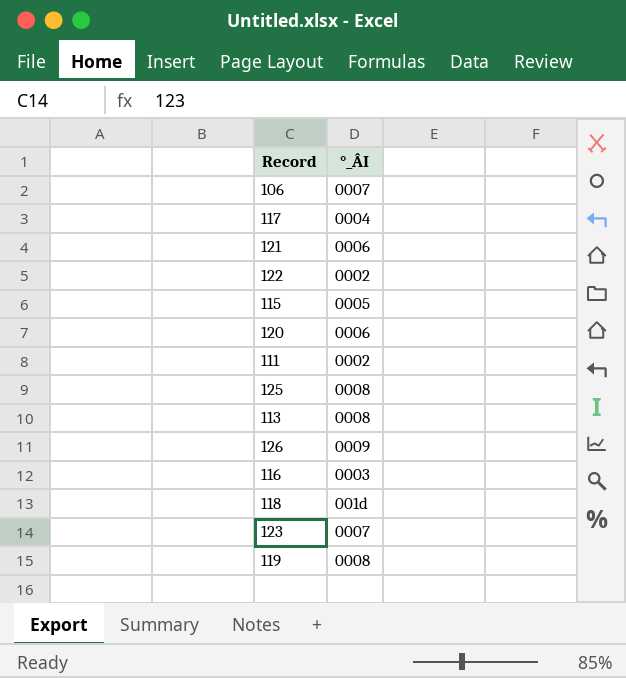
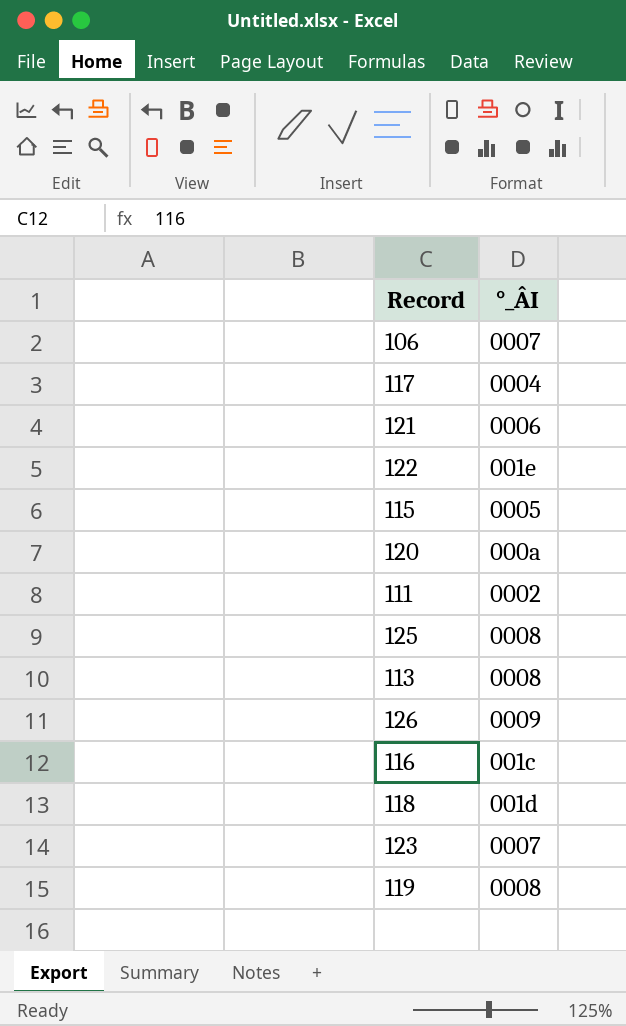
122 | °_ÂI: 0002 -> 001e
120 | °_ÂI: 0006 -> 000a
116 | °_ÂI: 0003 -> 001c

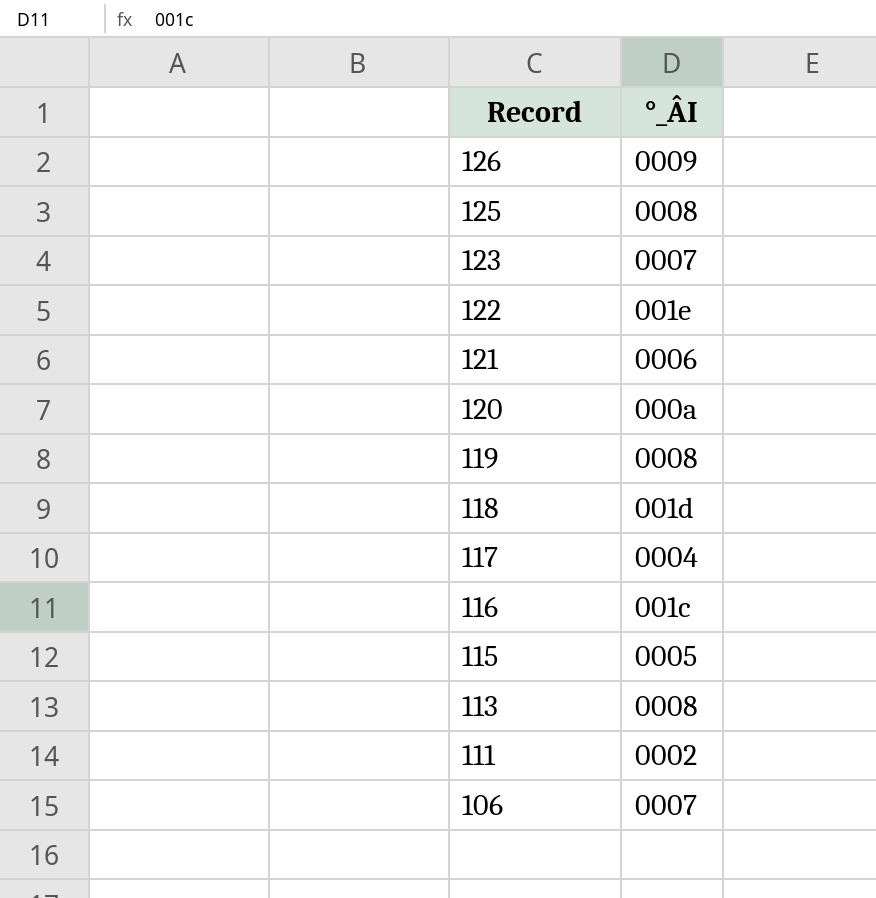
row order: none -> Record descending

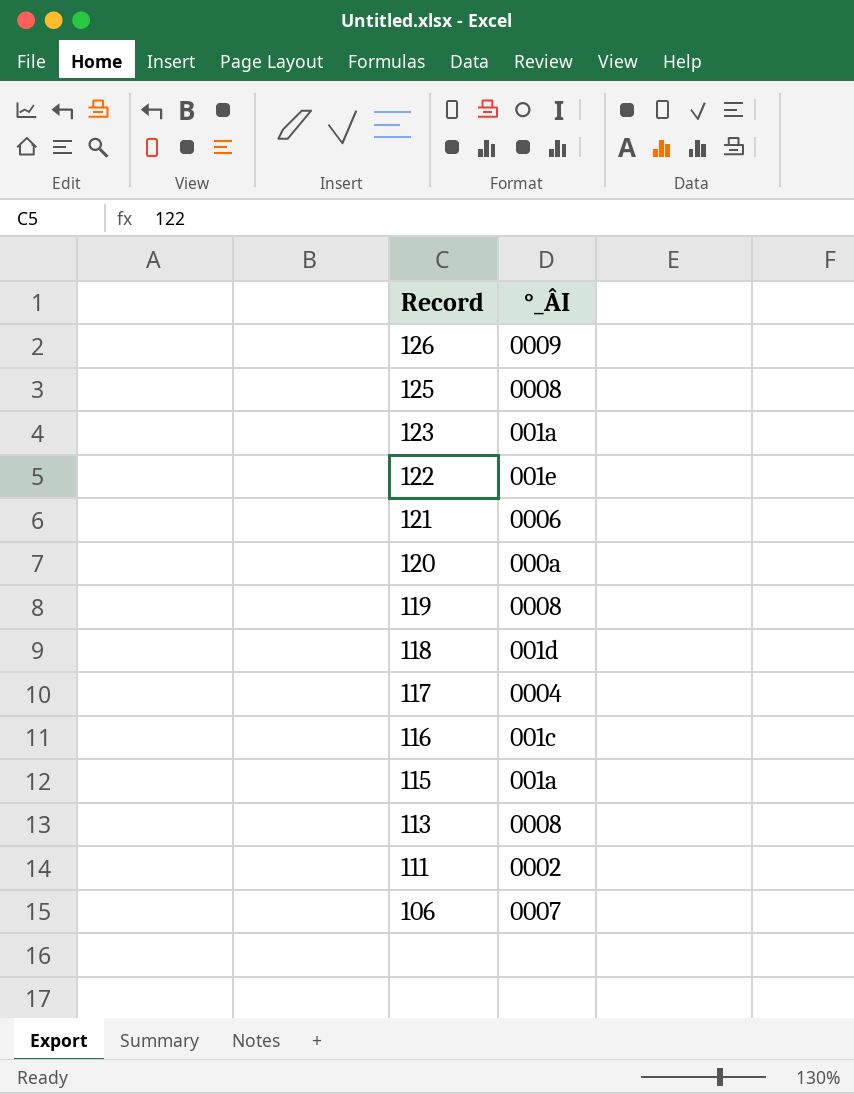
123 | °_ÂI: 0007 -> 001a
115 | °_ÂI: 0005 -> 001a

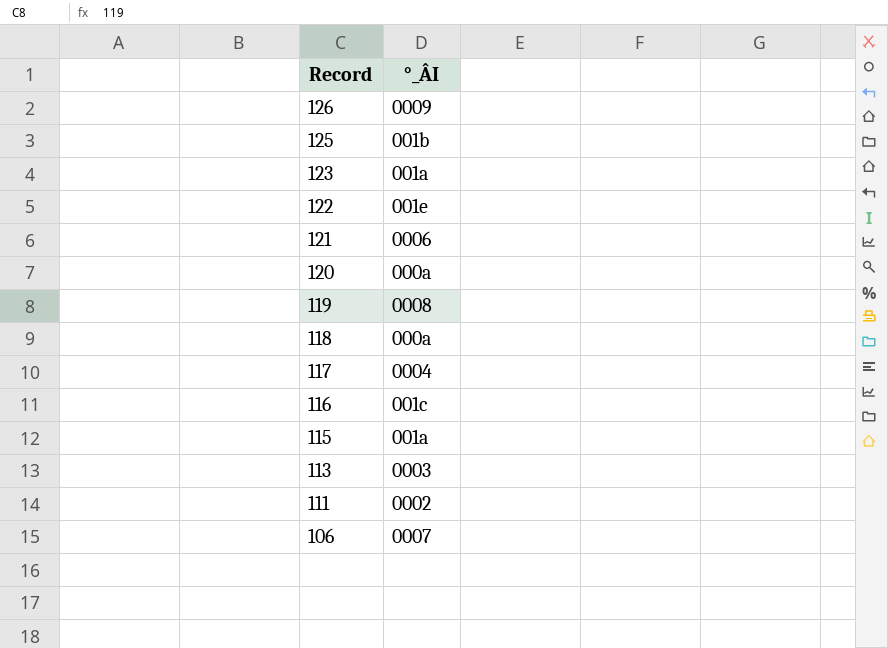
125 | °_ÂI: 0008 -> 001b
118 | °_ÂI: 001d -> 000a
113 | °_ÂI: 0008 -> 0003

